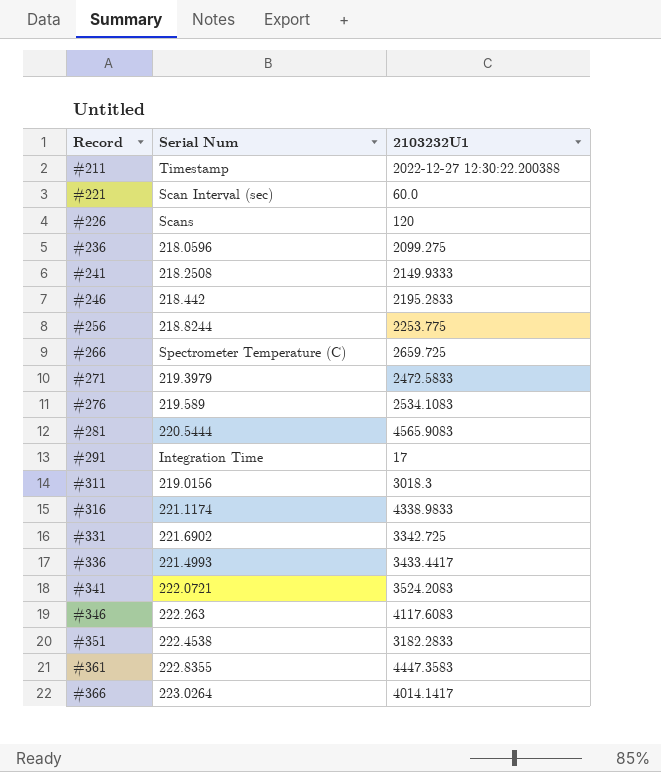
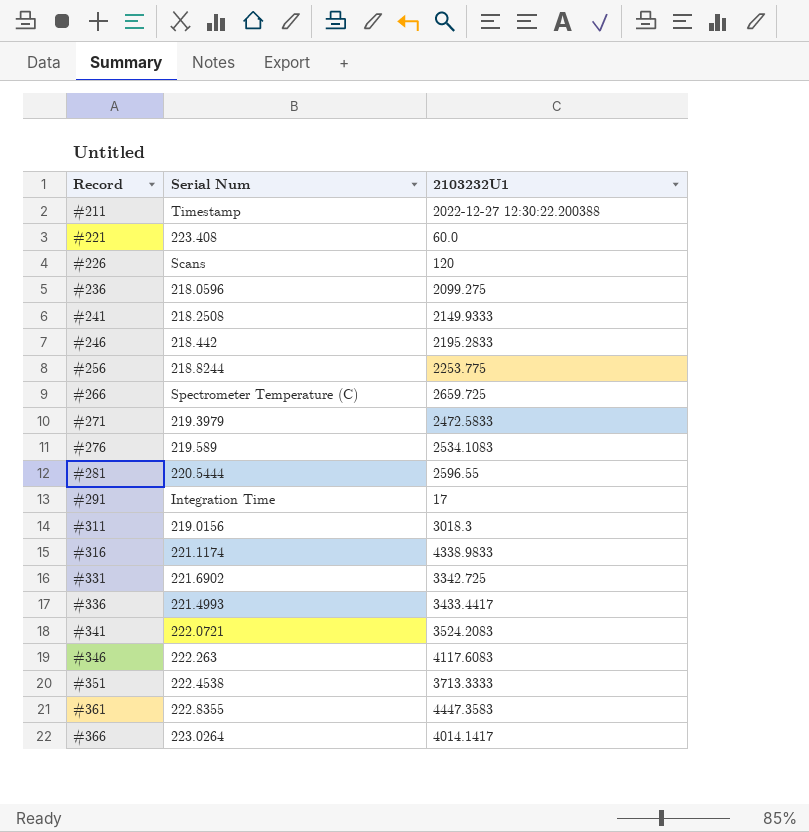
#221 | Serial Num: Scan Interval (sec) -> 223.408
#281 | 2103232U1: 4565.9083 -> 2596.55
#351 | 2103232U1: 3182.2833 -> 3713.3333

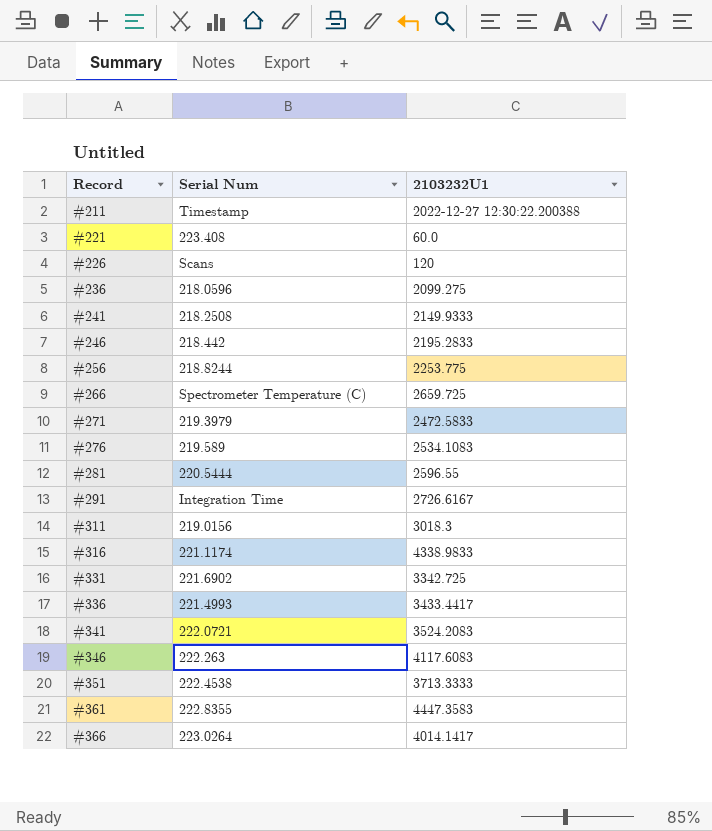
#291 | 2103232U1: 17 -> 2726.6167

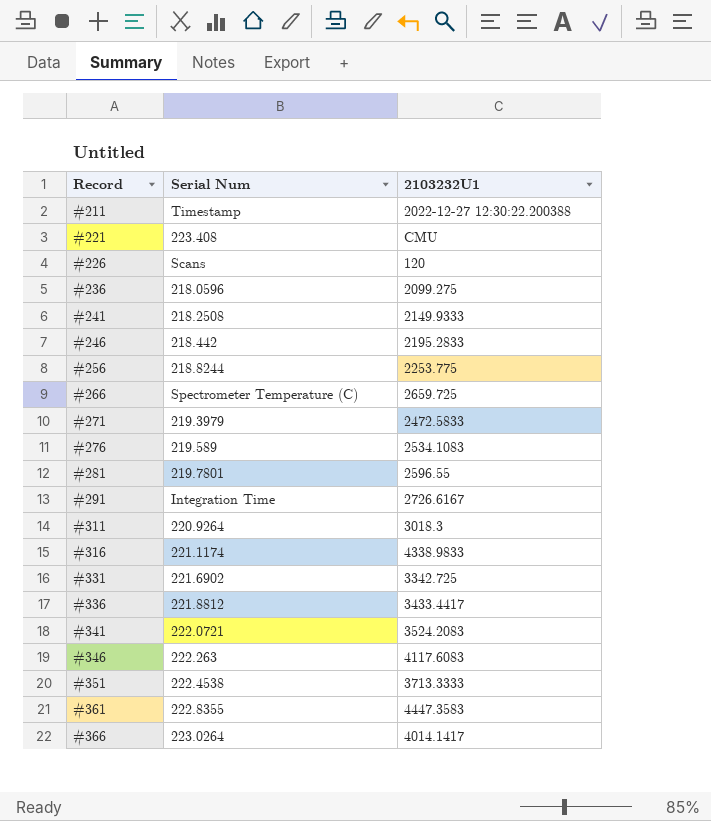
#221 | 2103232U1: 60.0 -> CMU
#281 | Serial Num: 220.5444 -> 219.7801
#311 | Serial Num: 219.0156 -> 220.9264
#336 | Serial Num: 221.4993 -> 221.8812

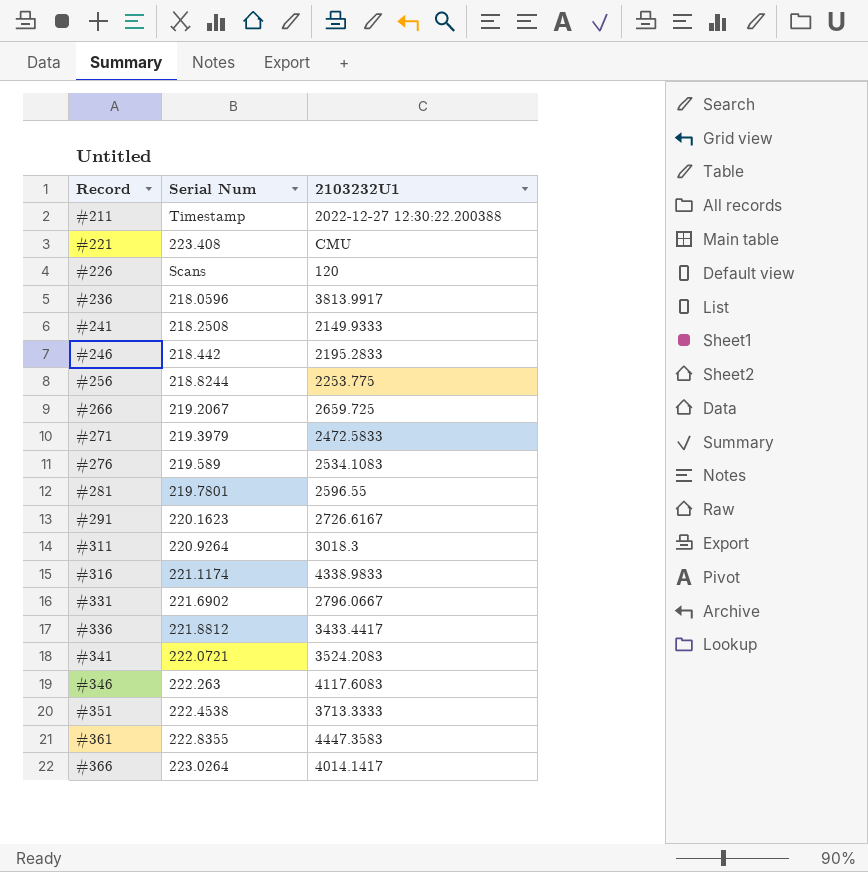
#236 | 2103232U1: 2099.275 -> 3813.9917
#266 | Serial Num: Spectrometer Temperature (C) -> 219.2067
#291 | Serial Num: Integration Time -> 220.1623
#331 | 2103232U1: 3342.725 -> 2796.0667

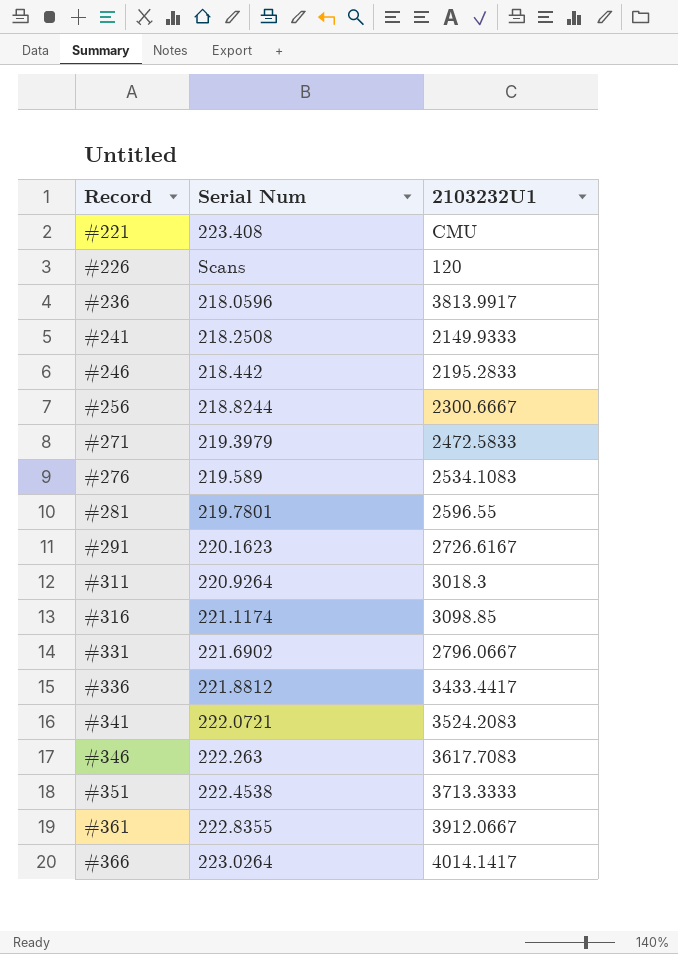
row #211: Timestamp | 2022-12-27 12:30:22.200388 -> none
row #266: 219.2067 | 2659.725 -> none
#256 | 2103232U1: 2253.775 -> 2300.6667
#316 | 2103232U1: 4338.9833 -> 3098.85
#346 | 2103232U1: 4117.6083 -> 3617.7083
#361 | 2103232U1: 4447.3583 -> 3912.0667

